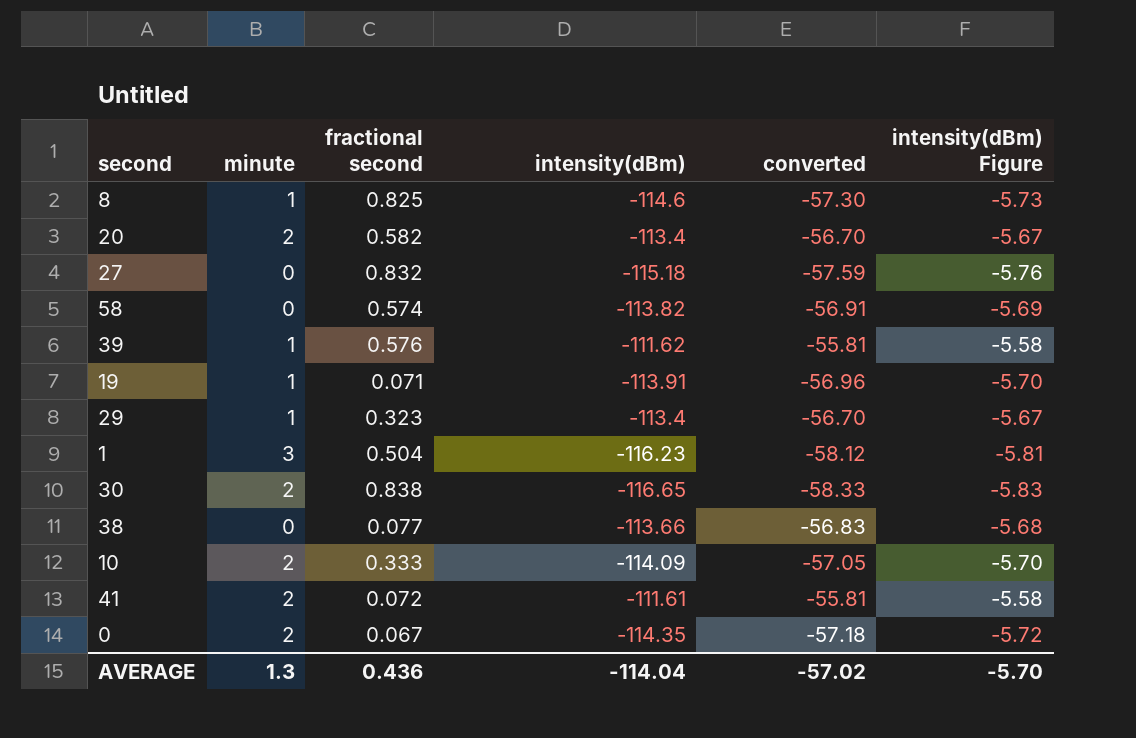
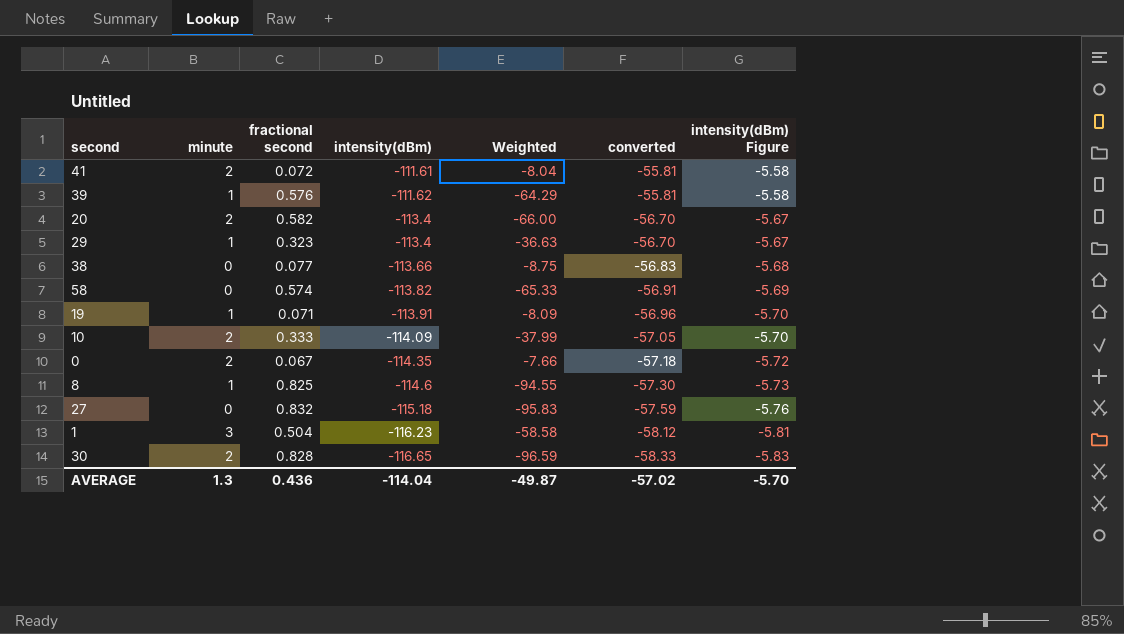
row order: none -> intensity(dBm) descending
column Weighted | formula: none -> [fractional second] * [intensity(dBm)]
30 | fractional second: 0.838 -> 0.828

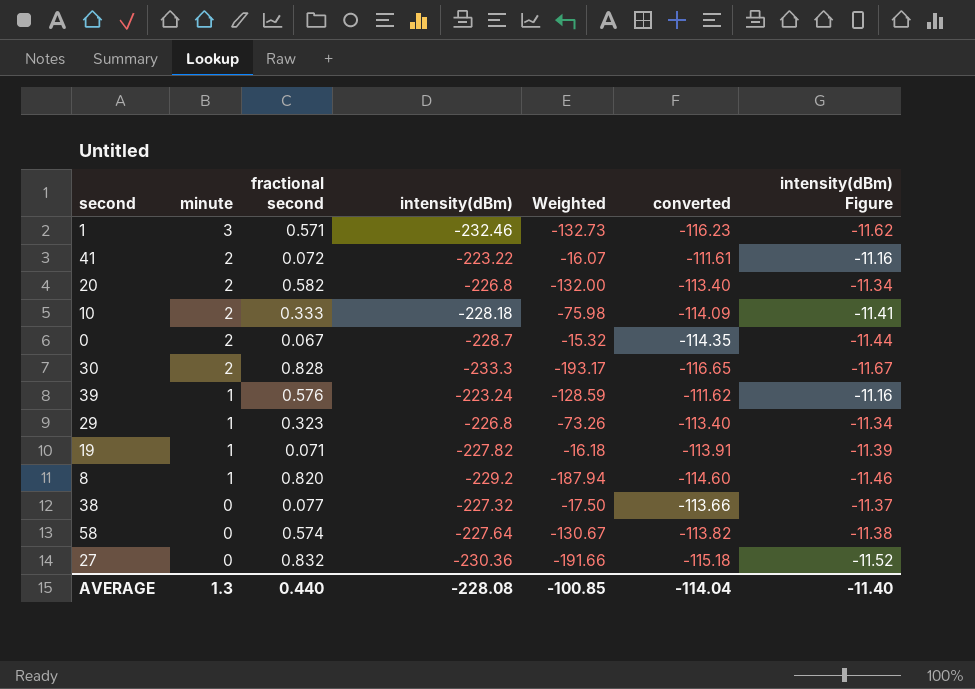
row order: intensity(dBm) descending -> minute descending
1 | fractional second: 0.504 -> 0.571
1 | intensity(dBm): -116.23 -> -232.46
1 | Weighted: -58.58 -> -132.73
1 | converted: -58.12 -> -116.23
1 | intensity(dBm) Figure: -5.81 -> -11.62
41 | intensity(dBm): -111.61 -> -223.22
41 | Weighted: -8.04 -> -16.07
41 | converted: -55.81 -> -111.61
41 | intensity(dBm) Figure: -5.58 -> -11.16
20 | intensity(dBm): -113.4 -> -226.8
20 | Weighted: -66.00 -> -132.00
20 | converted: -56.70 -> -113.40
20 | intensity(dBm) Figure: -5.67 -> -11.34
10 | intensity(dBm): -114.09 -> -228.18
10 | Weighted: -37.99 -> -75.98
10 | converted: -57.05 -> -114.09
10 | intensity(dBm) Figure: -5.70 -> -11.41
0 | intensity(dBm): -114.35 -> -228.7
0 | Weighted: -7.66 -> -15.32
0 | converted: -57.18 -> -114.35
0 | intensity(dBm) Figure: -5.72 -> -11.44
30 | intensity(dBm): -116.65 -> -233.3
30 | Weighted: -96.59 -> -193.17
30 | converted: -58.33 -> -116.65
30 | intensity(dBm) Figure: -5.83 -> -11.67
39 | intensity(dBm): -111.62 -> -223.24
39 | Weighted: -64.29 -> -128.59
39 | converted: -55.81 -> -111.62
39 | intensity(dBm) Figure: -5.58 -> -11.16
29 | intensity(dBm): -113.4 -> -226.8
29 | Weighted: -36.63 -> -73.26
29 | converted: -56.70 -> -113.40
29 | intensity(dBm) Figure: -5.67 -> -11.34
19 | intensity(dBm): -113.91 -> -227.82
19 | Weighted: -8.09 -> -16.18
19 | converted: -56.96 -> -113.91
19 | intensity(dBm) Figure: -5.70 -> -11.39
8 | fractional second: 0.825 -> 0.820
8 | intensity(dBm): -114.6 -> -229.2
8 | Weighted: -94.55 -> -187.94
8 | converted: -57.30 -> -114.60
8 | intensity(dBm) Figure: -5.73 -> -11.46
38 | intensity(dBm): -113.66 -> -227.32
38 | Weighted: -8.75 -> -17.50
38 | converted: -56.83 -> -113.66
38 | intensity(dBm) Figure: -5.68 -> -11.37
58 | intensity(dBm): -113.82 -> -227.64
58 | Weighted: -65.33 -> -130.67
58 | converted: -56.91 -> -113.82
58 | intensity(dBm) Figure: -5.69 -> -11.38
27 | intensity(dBm): -115.18 -> -230.36
27 | Weighted: -95.83 -> -191.66
27 | converted: -57.59 -> -115.18
27 | intensity(dBm) Figure: -5.76 -> -11.52
AVERAGE | fractional second: 0.436 -> 0.440
AVERAGE | intensity(dBm): -114.04 -> -228.08
AVERAGE | Weighted: -49.87 -> -100.85
AVERAGE | converted: -57.02 -> -114.04
AVERAGE | intensity(dBm) Figure: -5.70 -> -11.40

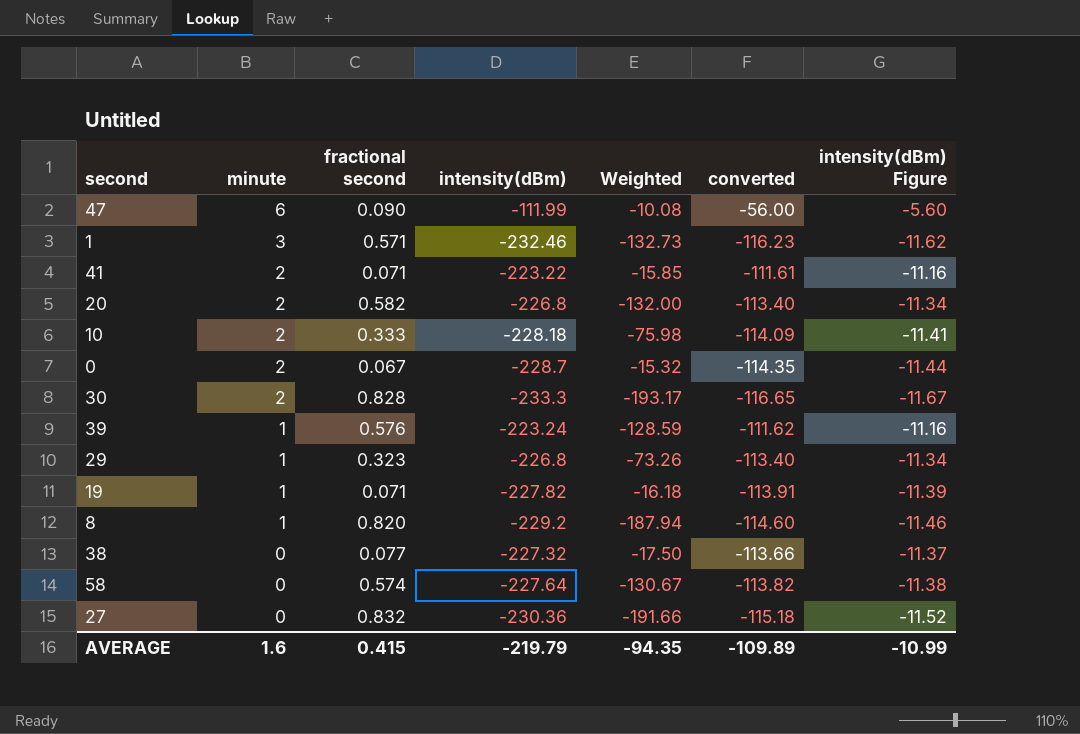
row 47: none -> 6 | 0.090 | -111.99 | -10.08 | -56.00 | -5.60
41 | fractional second: 0.072 -> 0.071
41 | Weighted: -16.07 -> -15.85
AVERAGE | minute: 1.3 -> 1.6
AVERAGE | fractional second: 0.440 -> 0.415
AVERAGE | intensity(dBm): -228.08 -> -219.79
AVERAGE | Weighted: -100.85 -> -94.35
AVERAGE | converted: -114.04 -> -109.89
AVERAGE | intensity(dBm) Figure: -11.40 -> -10.99

